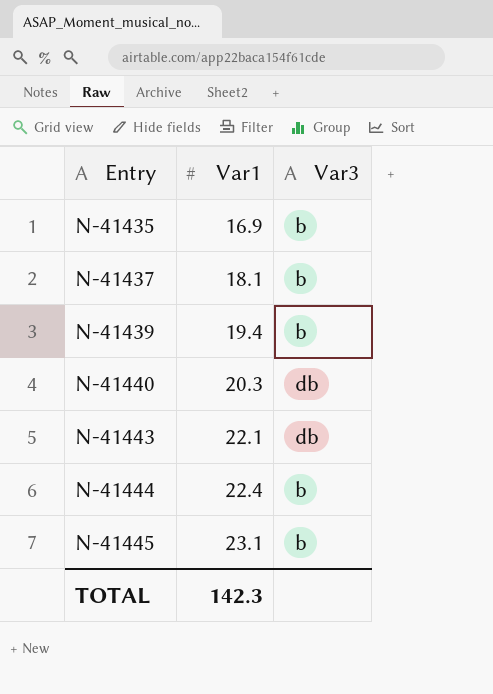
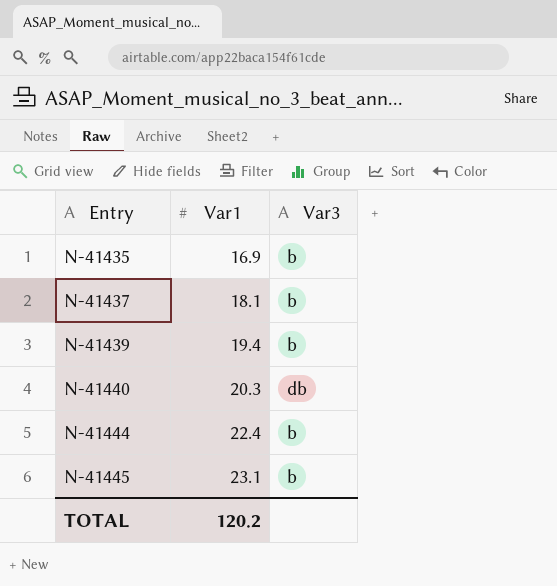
row N-41443: 22.1 | db -> none
TOTAL | Var1: 142.3 -> 120.2

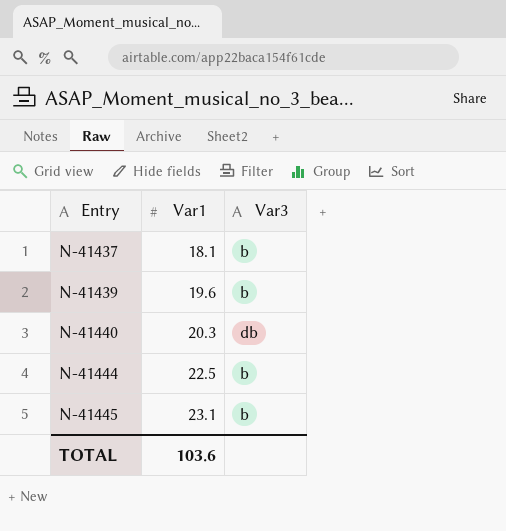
row N-41435: 16.9 | b -> none
N-41439 | Var1: 19.4 -> 19.6
N-41444 | Var1: 22.4 -> 22.5
TOTAL | Var1: 120.2 -> 103.6

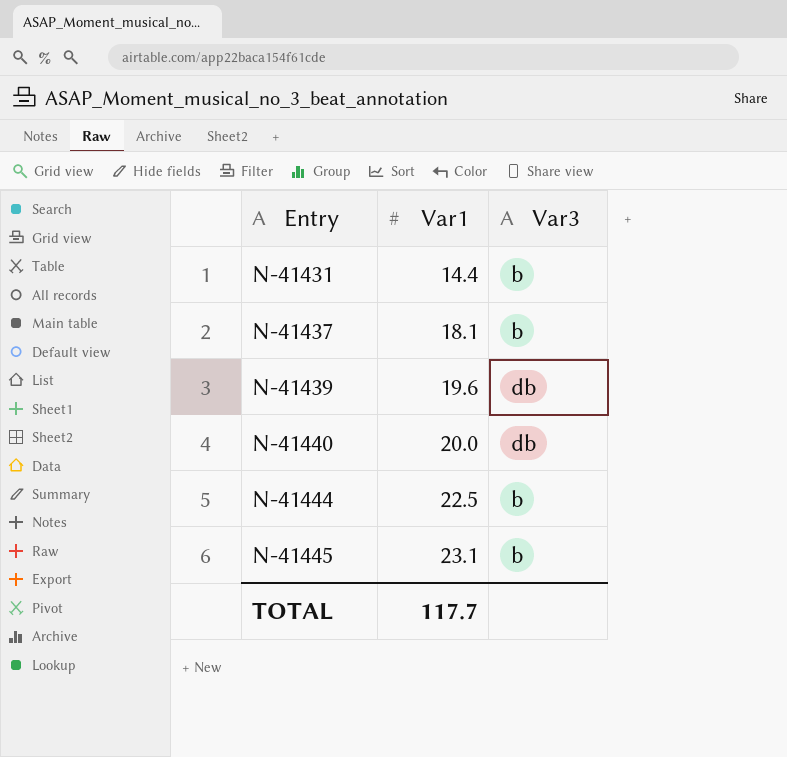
row N-41431: none -> 14.4 | b
N-41439 | Var3: b -> db
N-41440 | Var1: 20.3 -> 20.0
TOTAL | Var1: 103.6 -> 117.7

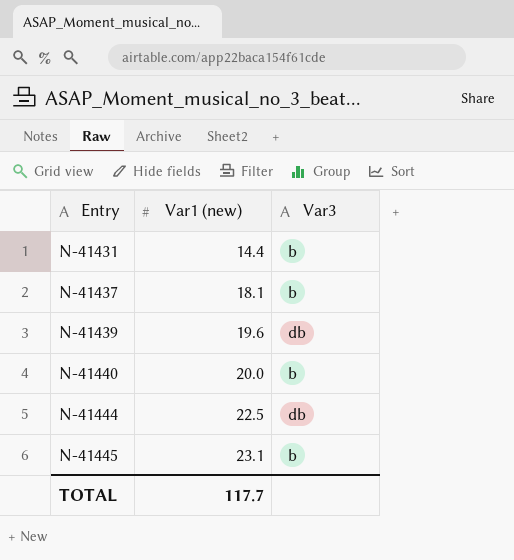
column name: Var1 -> Var1 (new)
N-41440 | Var3: db -> b
N-41444 | Var3: b -> db

